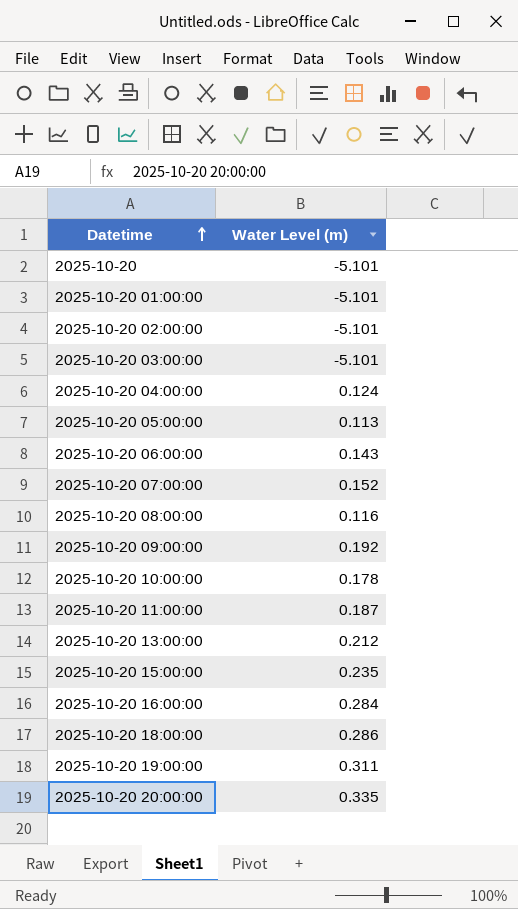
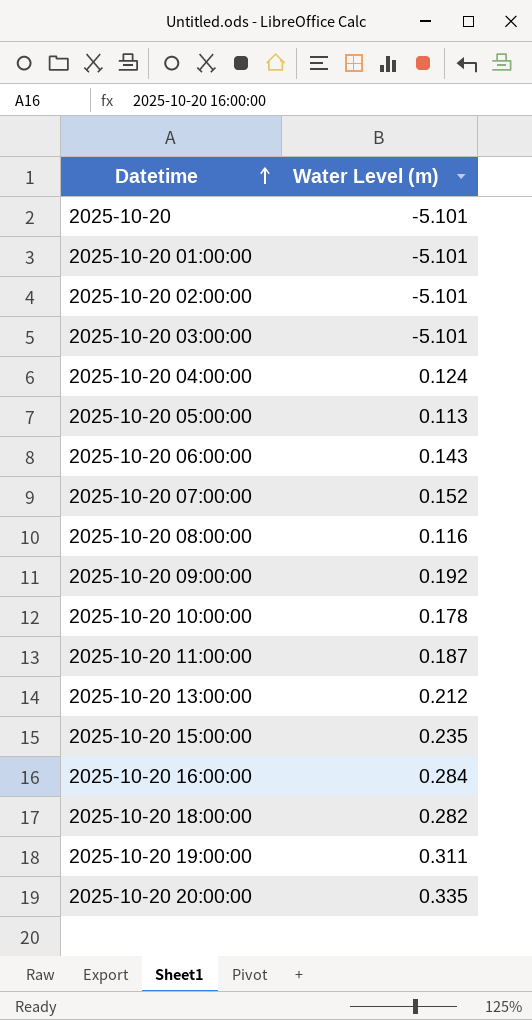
2025-10-20 18:00:00 | Water Level (m): 0.286 -> 0.282

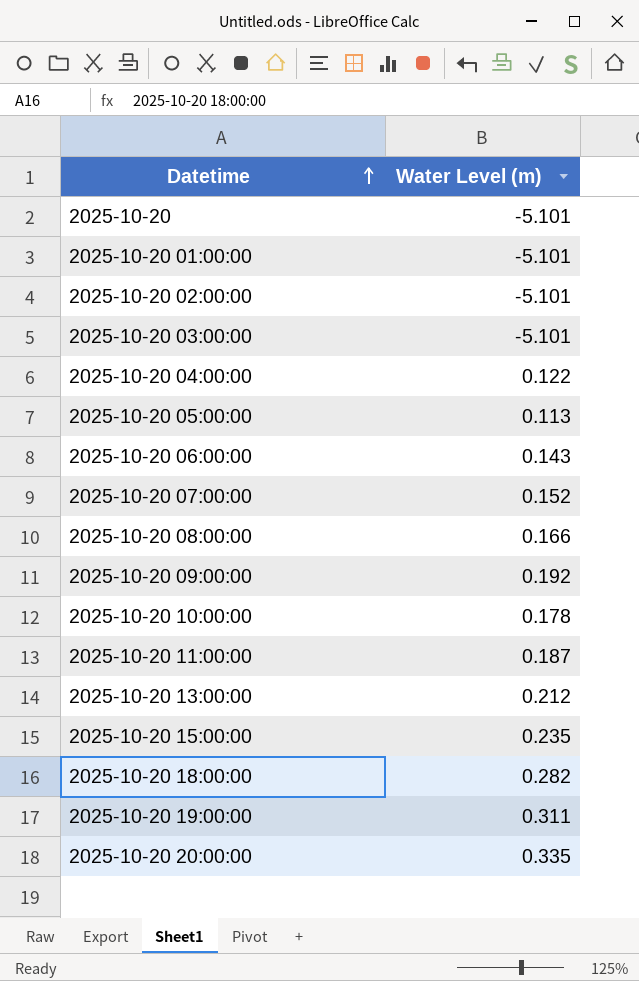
row 2025-10-20 16:00:00: 0.284 -> none
2025-10-20 04:00:00 | Water Level (m): 0.124 -> 0.122
2025-10-20 08:00:00 | Water Level (m): 0.116 -> 0.166

